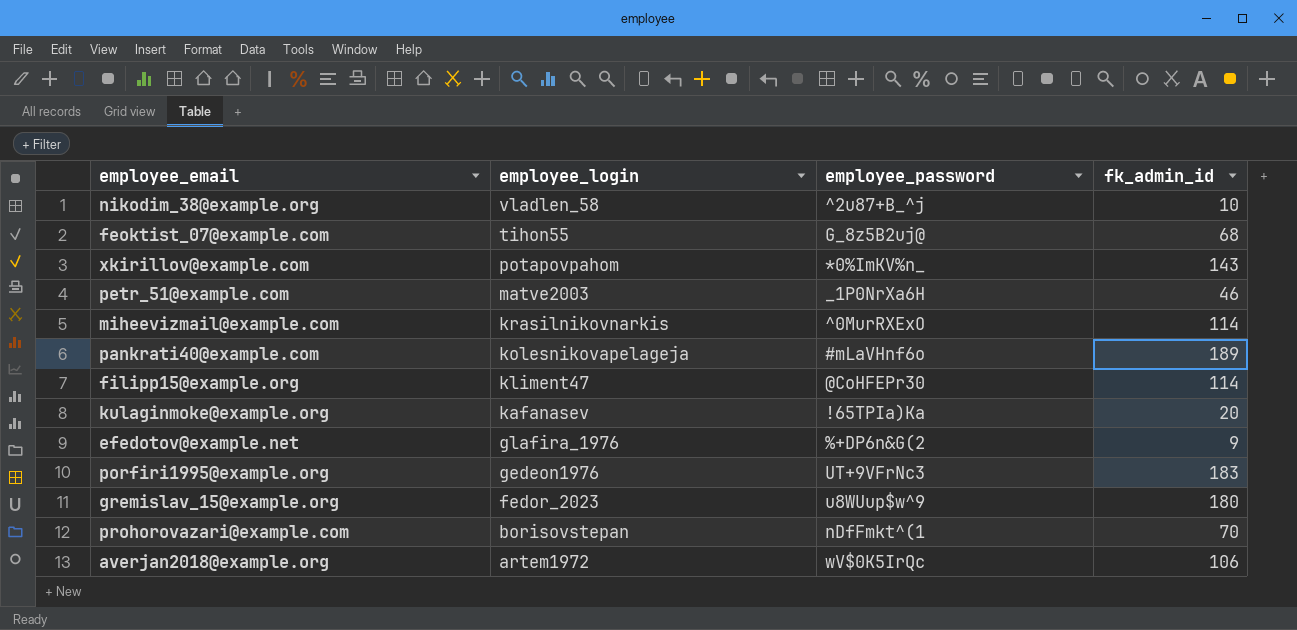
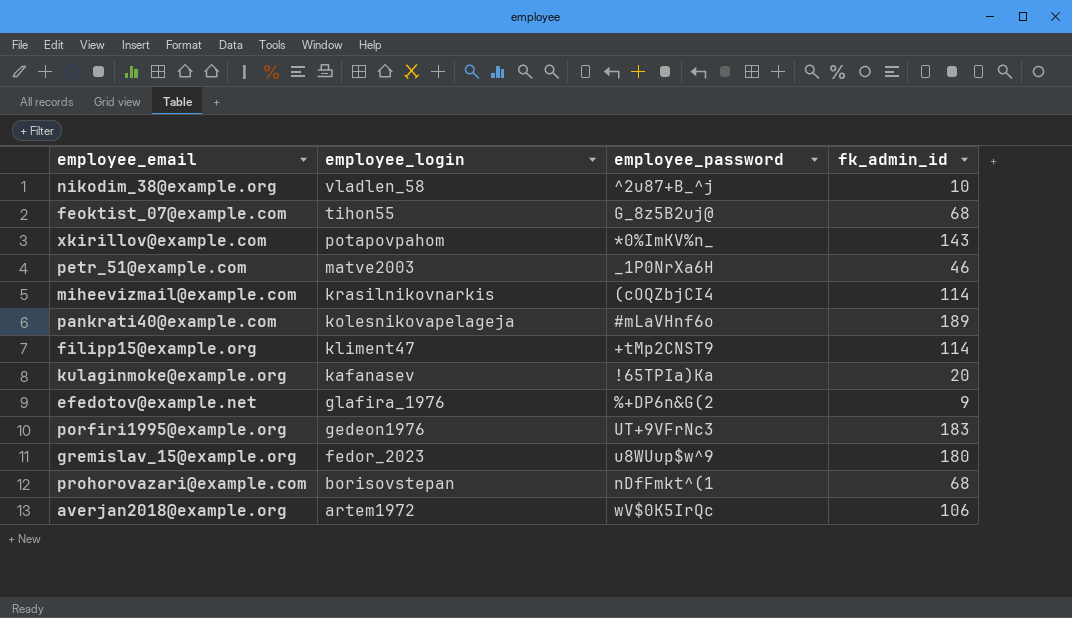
miheevizmail@example.com | employee_password: ^0MurRXExO -> (cOQZbjCI4
filipp15@example.org | employee_password: @CoHFEPr30 -> +tMp2CNST9
prohorovazari@example.com | fk_admin_id: 70 -> 68

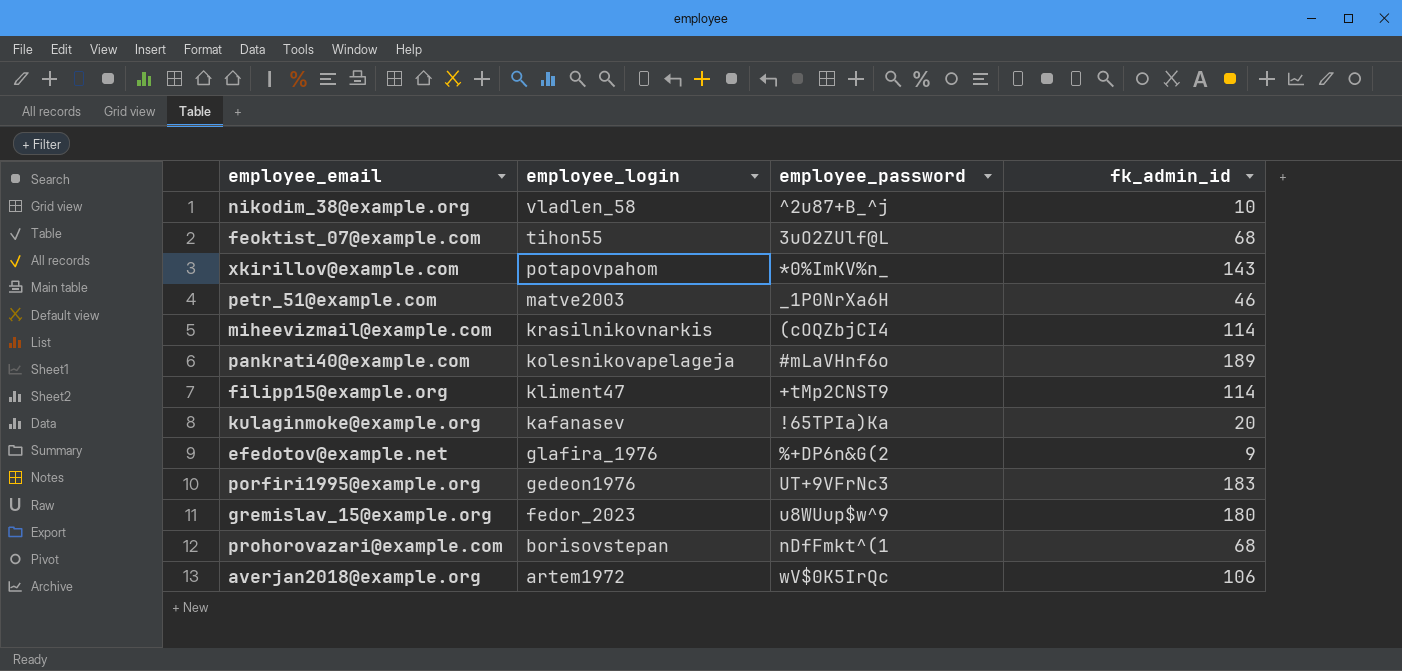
feoktist_07@example.com | employee_password: G_8z5B2uj@ -> 3uO2ZUlf@L

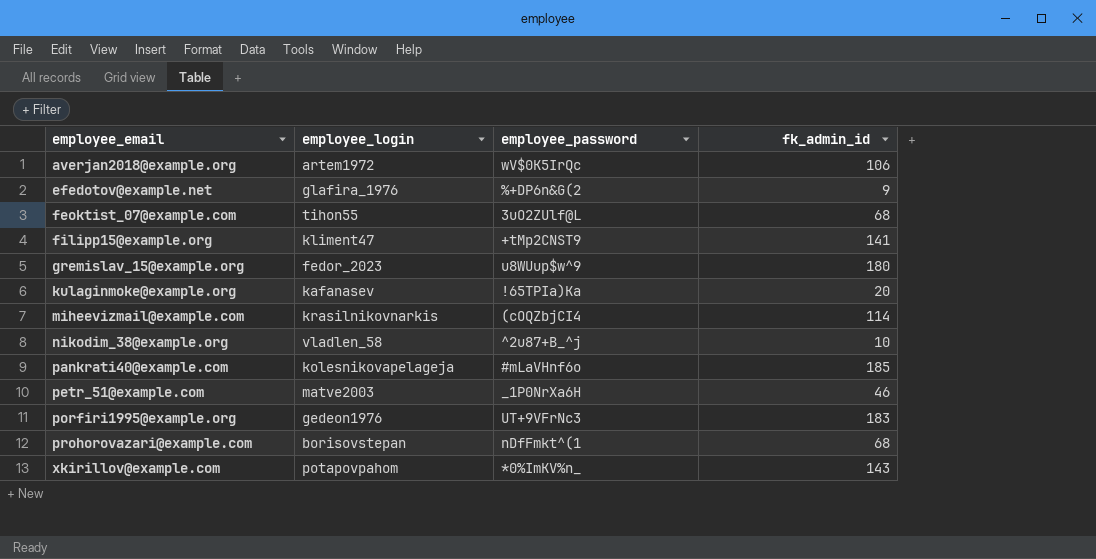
row order: employee_login descending -> employee_email ascending
filipp15@example.org | fk_admin_id: 114 -> 141
pankrati40@example.com | fk_admin_id: 189 -> 185

